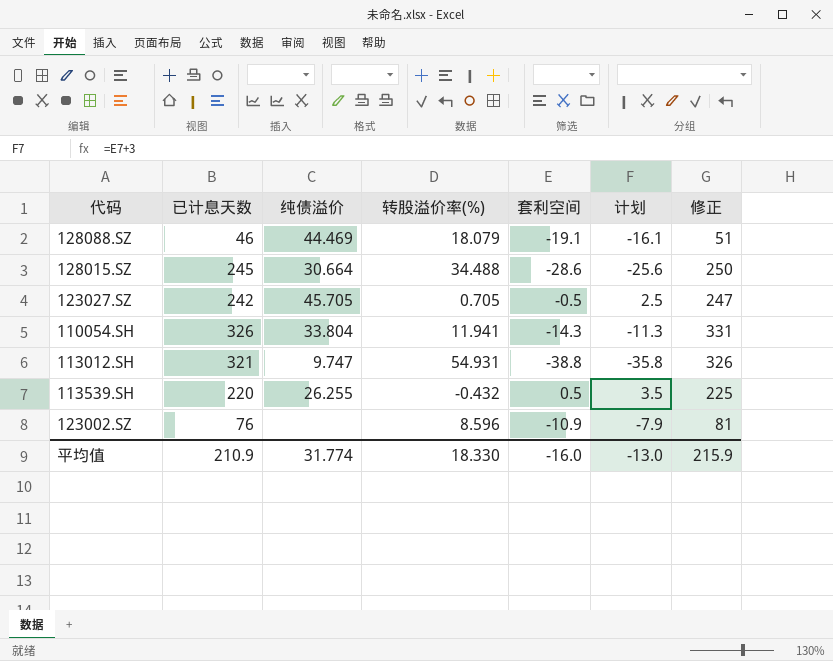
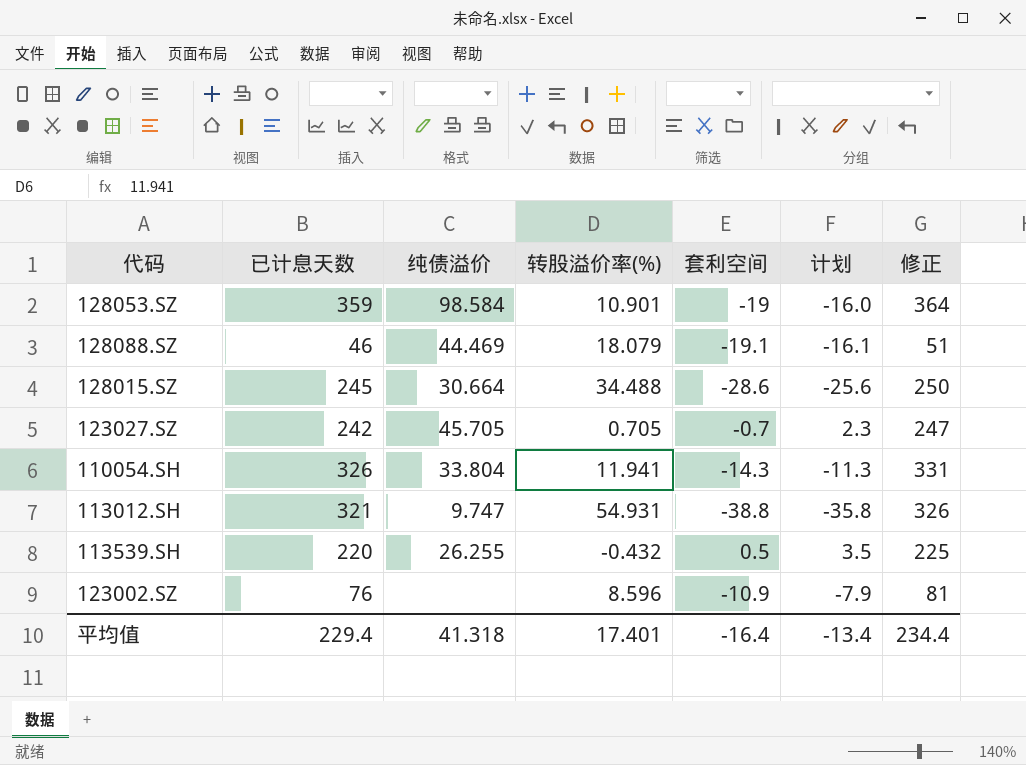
row 128053.SZ: none -> 359 | 98.584 | 10.901 | -19 | -16.0 | 364
123027.SZ | 套利空间: -0.5 -> -0.7
123027.SZ | 计划: 2.5 -> 2.3
平均值 | 已计息天数: 210.9 -> 229.4
平均值 | 纯债溢价: 31.774 -> 41.318
平均值 | 转股溢价率(%): 18.330 -> 17.401
平均值 | 套利空间: -16.0 -> -16.4
平均值 | 计划: -13.0 -> -13.4
平均值 | 修正: 215.9 -> 234.4

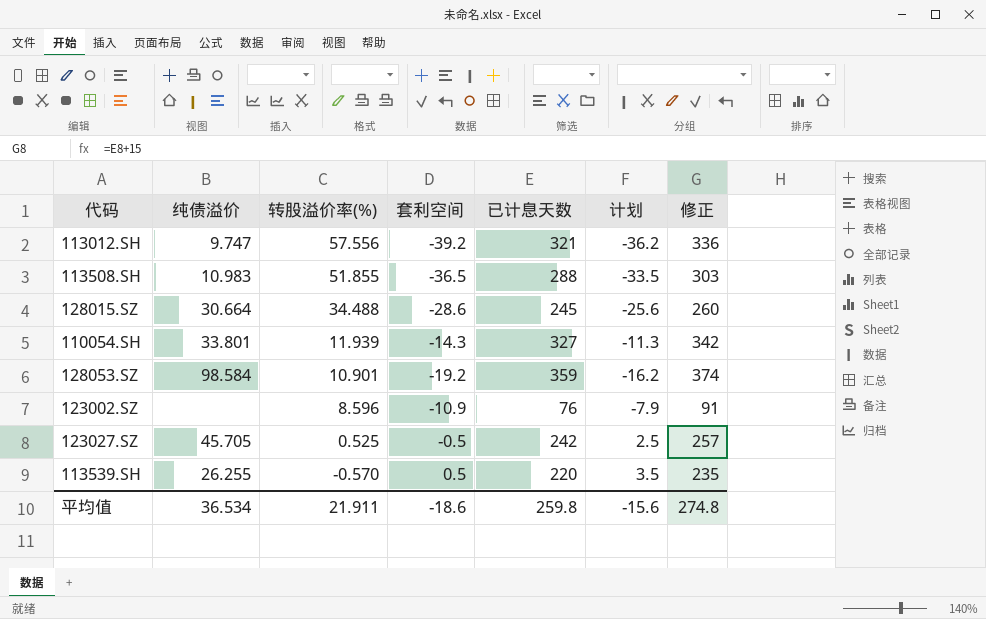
row order: none -> 转股溢价率(%) descending
column 已计息天数 | position: 2 -> 5
column 修正 | formula: [已计息天数] + 5 -> [已计息天数] + 15
row 128088.SZ: 46 | 44.469 | 18.079 | -19.1 | -16.1 | 51 -> none
113012.SH | 转股溢价率(%): 54.931 -> 57.556
113012.SH | 套利空间: -38.8 -> -39.2
113012.SH | 计划: -35.8 -> -36.2
row 113508.SH: none -> 10.983 | 51.855 | -36.5 | 288 | -33.5 | 303
110054.SH | 纯债溢价: 33.804 -> 33.801
110054.SH | 转股溢价率(%): 11.941 -> 11.939
110054.SH | 已计息天数: 326 -> 327
128053.SZ | 套利空间: -19 -> -19.2
128053.SZ | 计划: -16.0 -> -16.2
123027.SZ | 转股溢价率(%): 0.705 -> 0.525
123027.SZ | 套利空间: -0.7 -> -0.5
123027.SZ | 计划: 2.3 -> 2.5
113539.SH | 转股溢价率(%): -0.432 -> -0.570
平均值 | 纯债溢价: 41.318 -> 36.534
平均值 | 转股溢价率(%): 17.401 -> 21.911
平均值 | 套利空间: -16.4 -> -18.6
平均值 | 已计息天数: 229.4 -> 259.8
平均值 | 计划: -13.4 -> -15.6
平均值 | 修正: 234.4 -> 274.8

